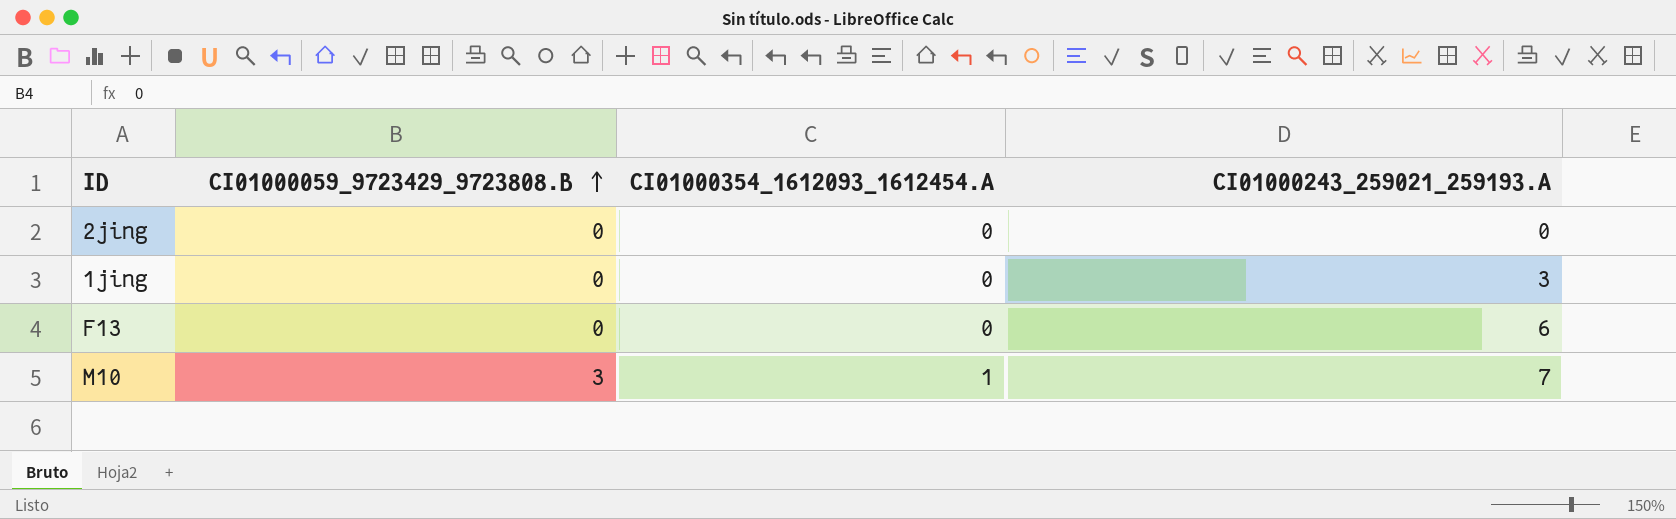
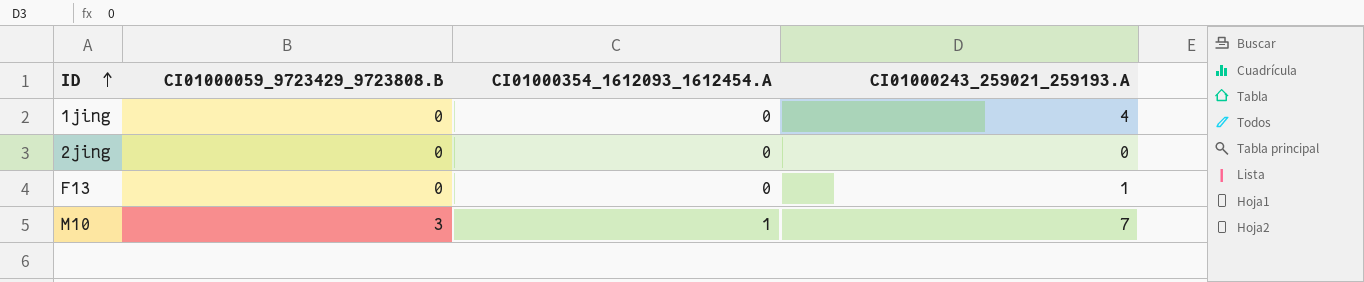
row order: CI01000059_9723429_9723808.B ascending -> ID ascending
1jing | CI01000243_259021_259193.A: 3 -> 4
F13 | CI01000243_259021_259193.A: 6 -> 1

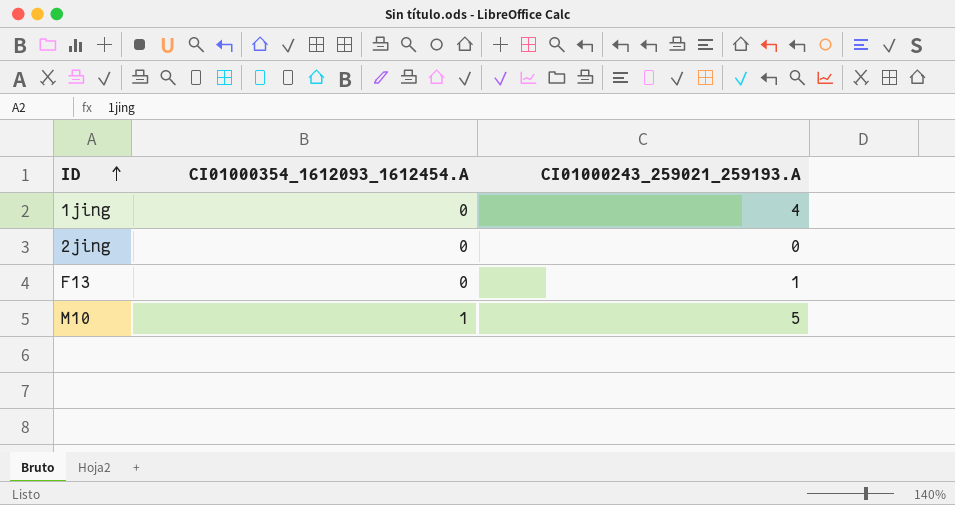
column CI01000059_9723429_9723808.B | position: 2 -> none
M10 | CI01000243_259021_259193.A: 7 -> 5

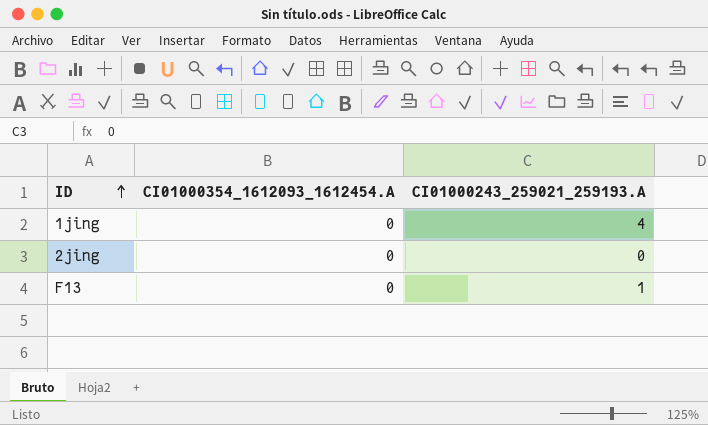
row M10: 1 | 5 -> none

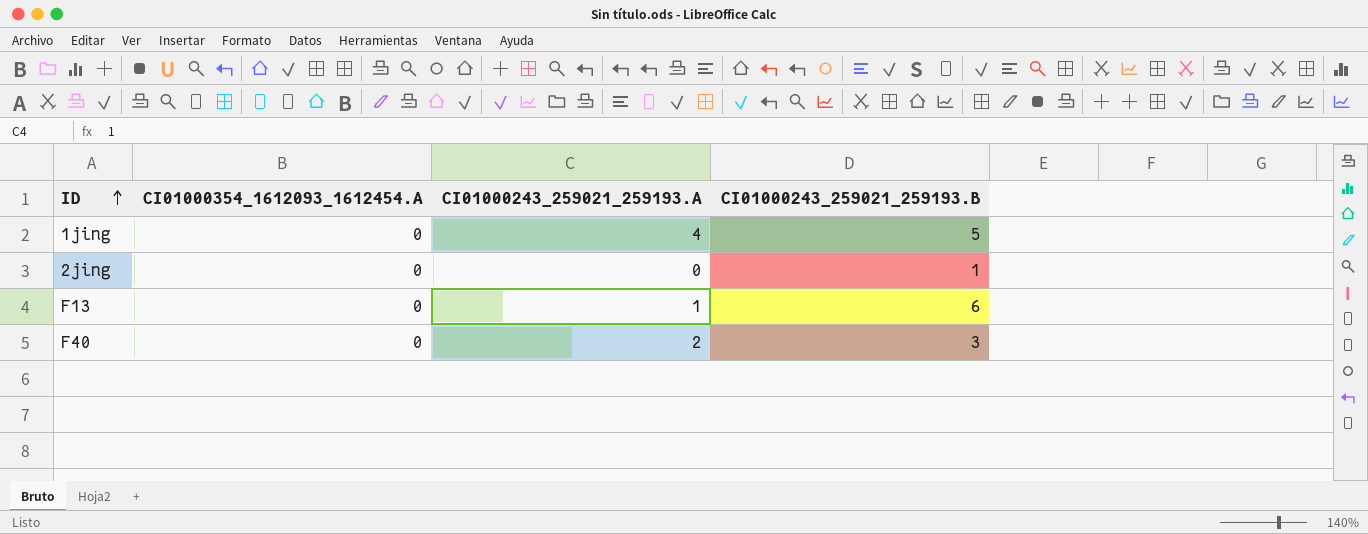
column CI01000243_259021_259193.B | position: none -> 4
row F40: none -> 0 | 2 | 3

